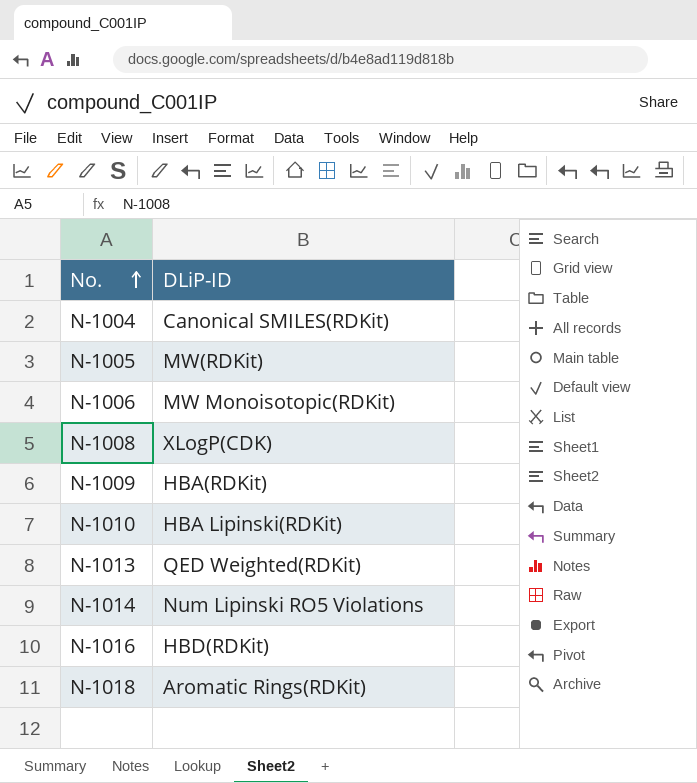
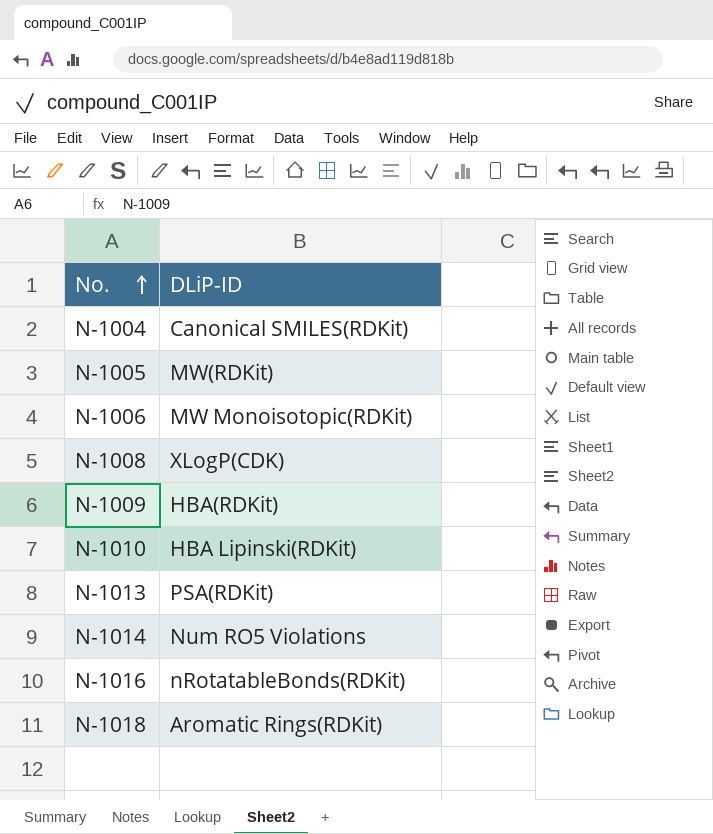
N-1013 | DLiP-ID: QED Weighted(RDKit) -> PSA(RDKit)
N-1014 | DLiP-ID: Num Lipinski RO5 Violations -> Num RO5 Violations
N-1016 | DLiP-ID: HBD(RDKit) -> nRotatableBonds(RDKit)

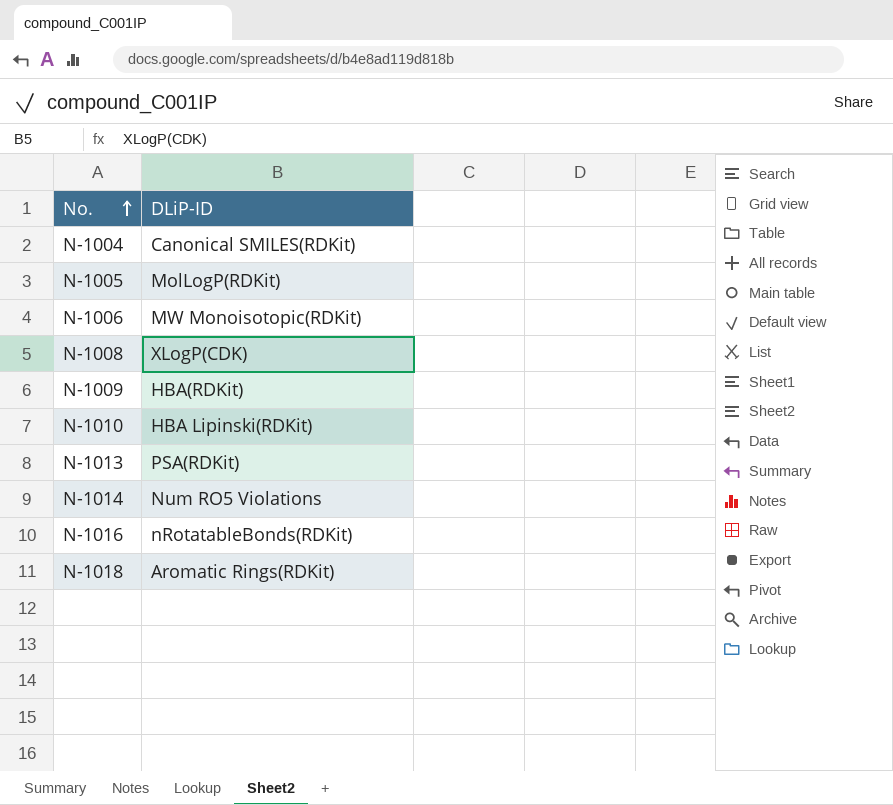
N-1005 | DLiP-ID: MW(RDKit) -> MolLogP(RDKit)

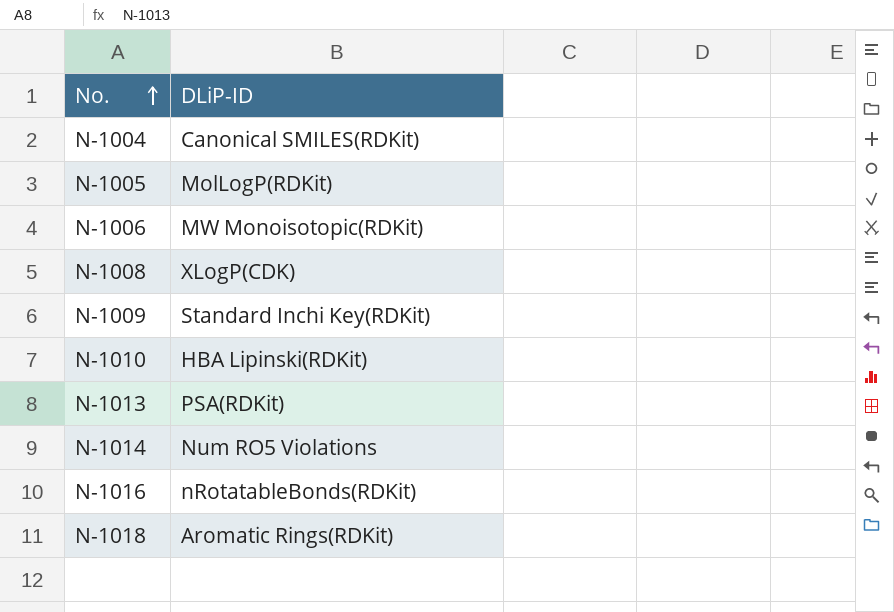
N-1009 | DLiP-ID: HBA(RDKit) -> Standard Inchi Key(RDKit)

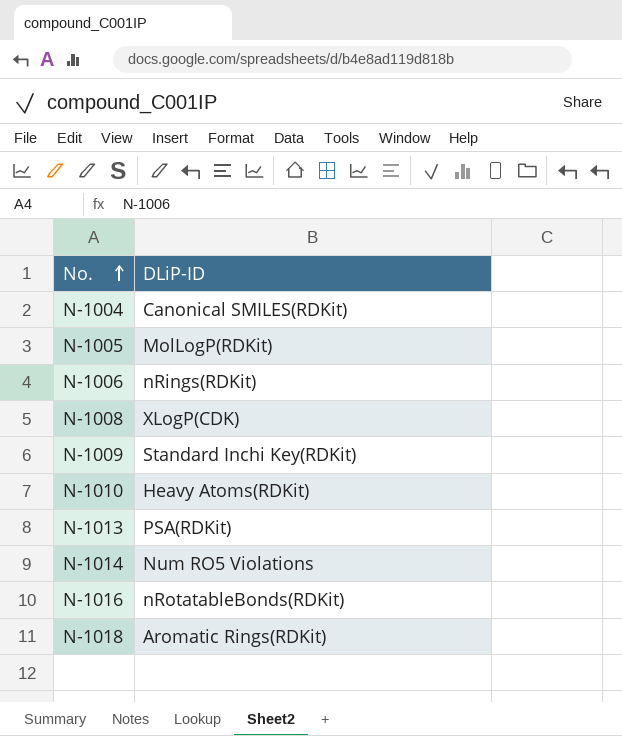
N-1006 | DLiP-ID: MW Monoisotopic(RDKit) -> nRings(RDKit)
N-1010 | DLiP-ID: HBA Lipinski(RDKit) -> Heavy Atoms(RDKit)

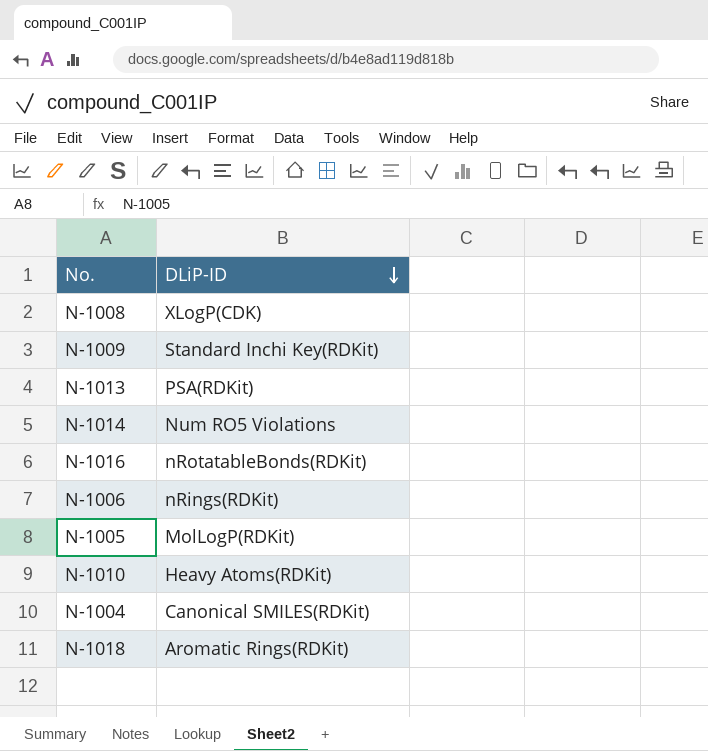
row order: No. ascending -> DLiP-ID descending

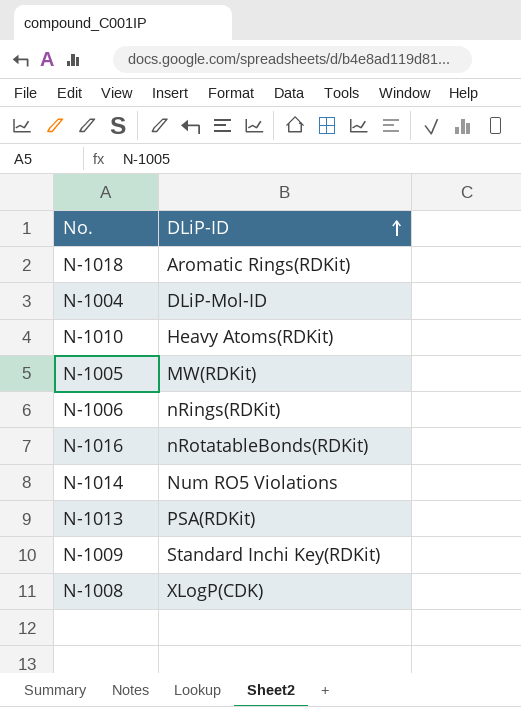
row order: DLiP-ID descending -> DLiP-ID ascending
N-1004 | DLiP-ID: Canonical SMILES(RDKit) -> DLiP-Mol-ID
N-1005 | DLiP-ID: MolLogP(RDKit) -> MW(RDKit)

